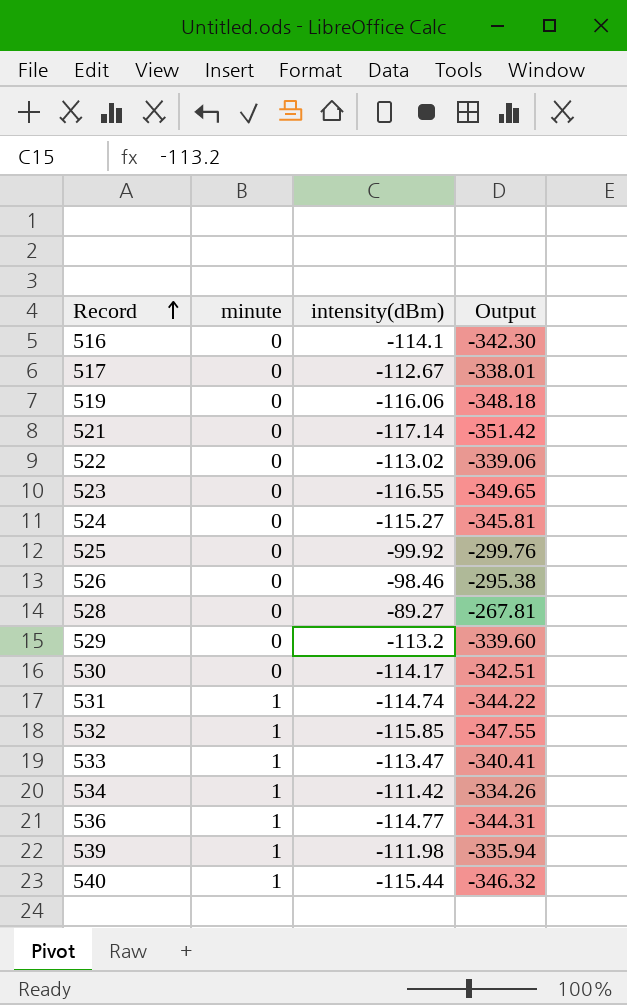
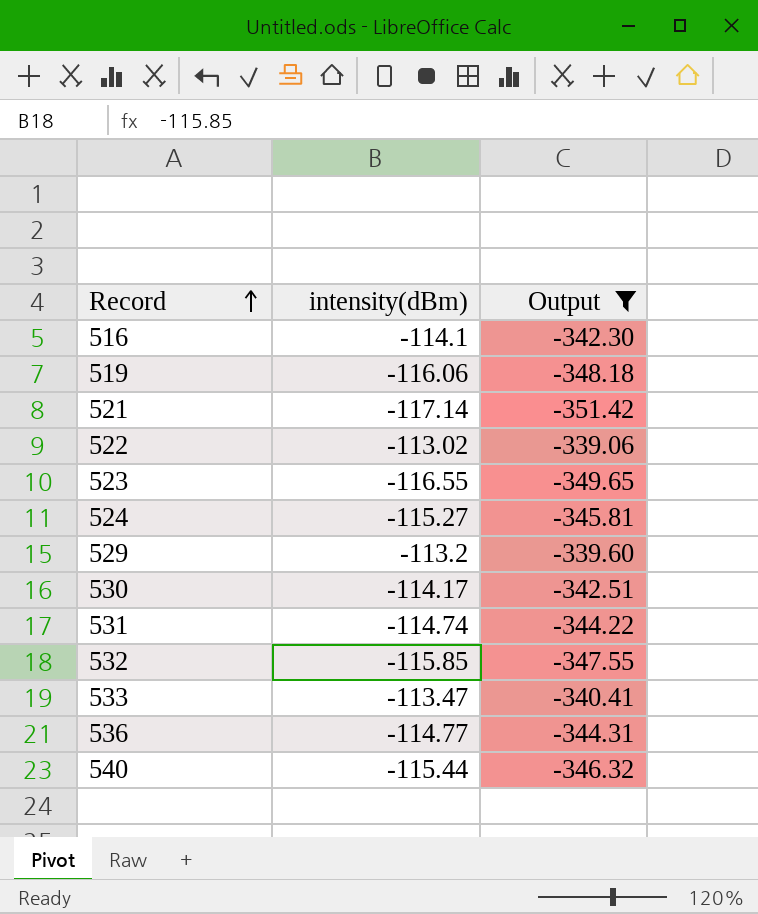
filter: none -> Output <= -339.06
column minute | position: 2 -> none

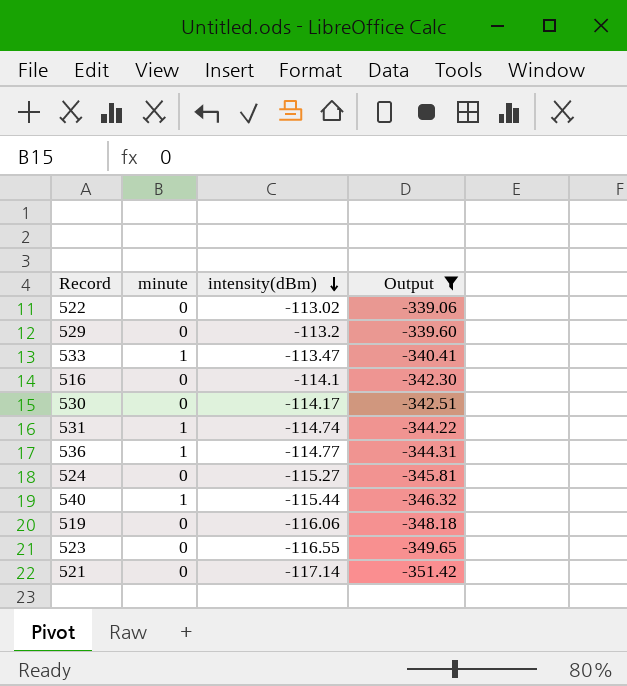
row order: Record ascending -> intensity(dBm) descending
column minute | position: none -> 2
row 532: -115.85 | -347.55 -> none

